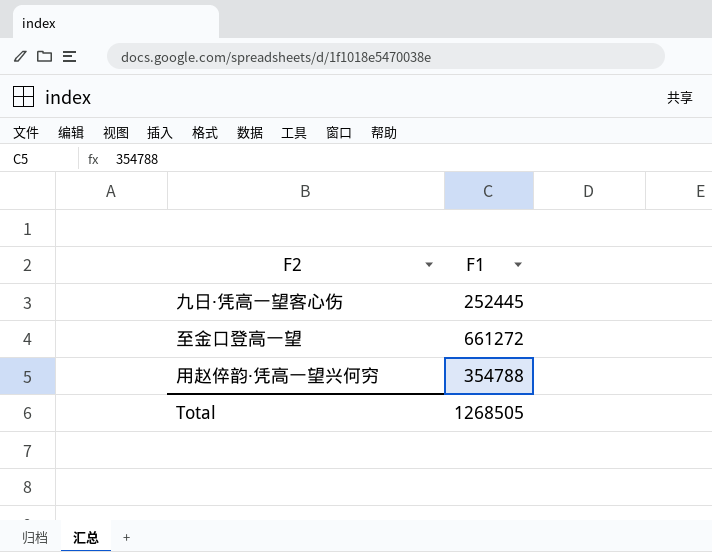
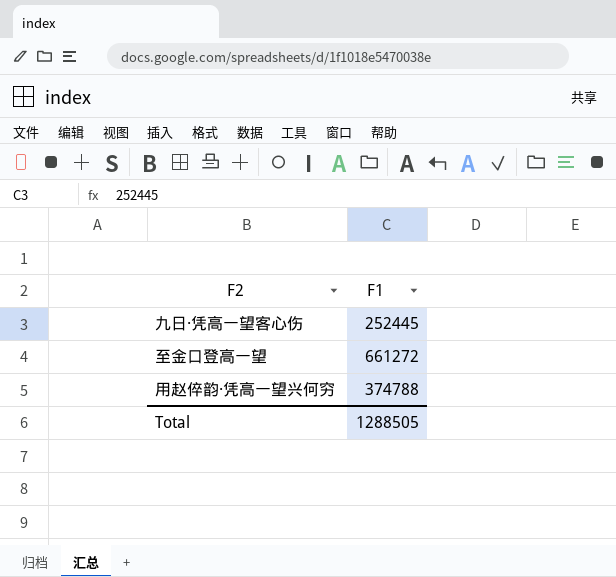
用赵倅韵·凭高一望兴何穷 | F1: 354788 -> 374788
Total | F1: 1268505 -> 1288505

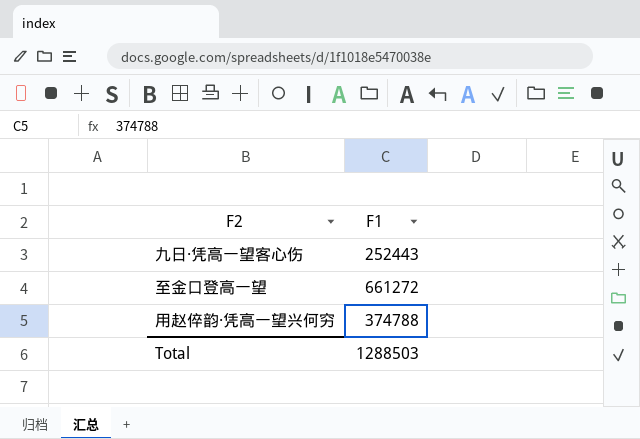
九日·凭高一望客心伤 | F1: 252445 -> 252443
Total | F1: 1288505 -> 1288503

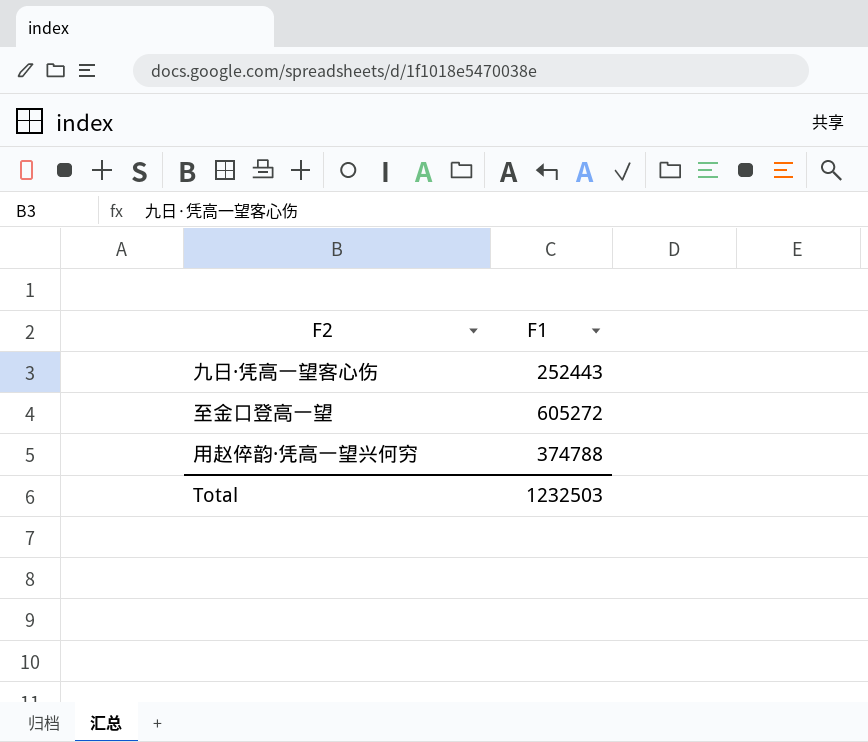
至金口登高一望 | F1: 661272 -> 605272
Total | F1: 1288503 -> 1232503

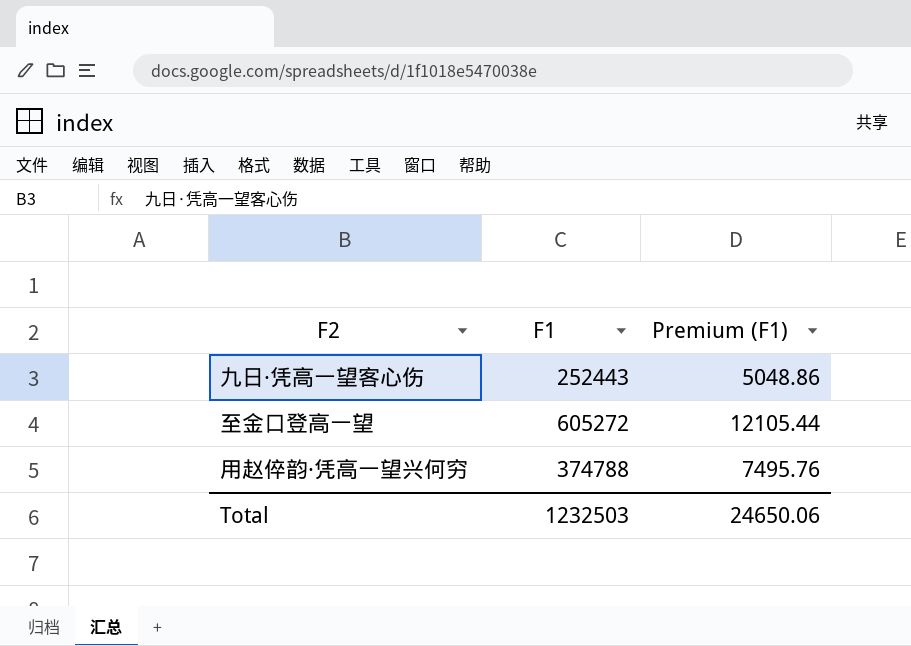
column Premium (F1) | formula: none -> [F1] * 0.02

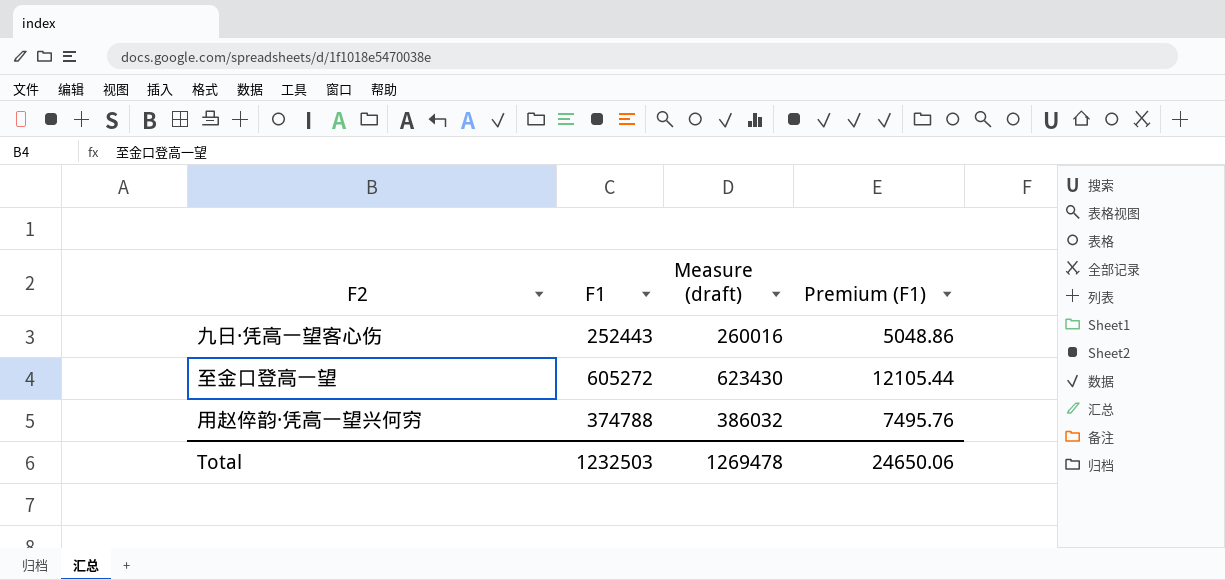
column Measure (draft) | formula: none -> [F1] * 1.03

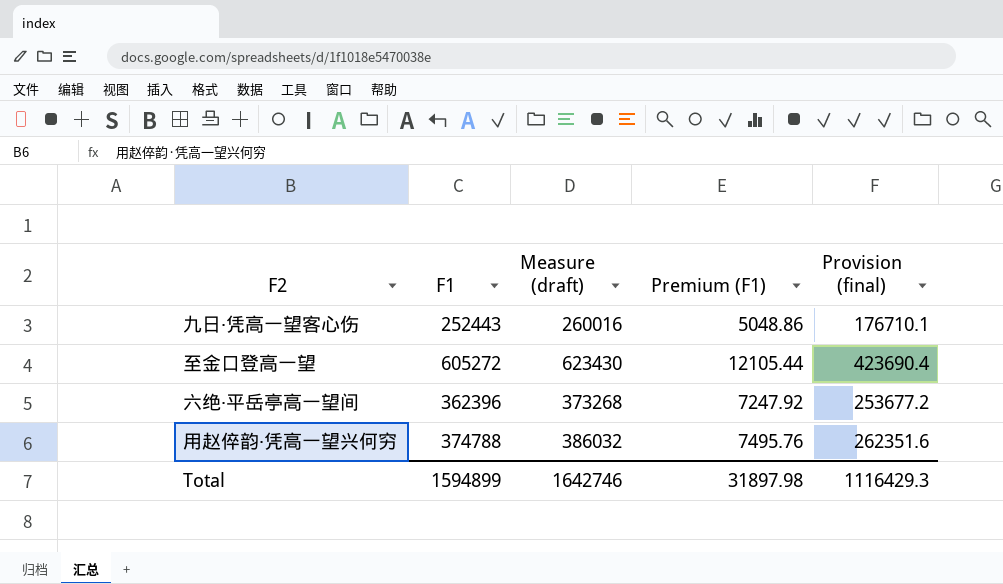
column Provision (final) | formula: none -> [F1] * 0.7
row 六绝·平岳亭高一望间: none -> 362396 | 373268 | 7247.92 | 253677.2
Total | F1: 1232503 -> 1594899
Total | Measure (draft): 1269478 -> 1642746
Total | Premium (F1): 24650.06 -> 31897.98

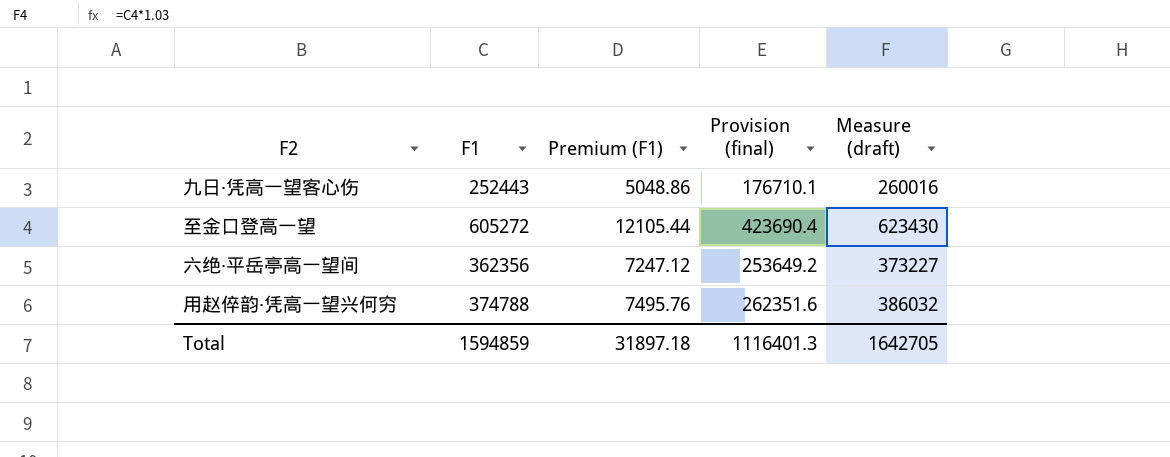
column Measure (draft) | position: 3 -> 5
六绝·平岳亭高一望间 | F1: 362396 -> 362356
六绝·平岳亭高一望间 | Premium (F1): 7247.92 -> 7247.12
六绝·平岳亭高一望间 | Provision (final): 253677.2 -> 253649.2
六绝·平岳亭高一望间 | Measure (draft): 373268 -> 373227
Total | F1: 1594899 -> 1594859
Total | Premium (F1): 31897.98 -> 31897.18
Total | Provision (final): 1116429.3 -> 1116401.3
Total | Measure (draft): 1642746 -> 1642705

